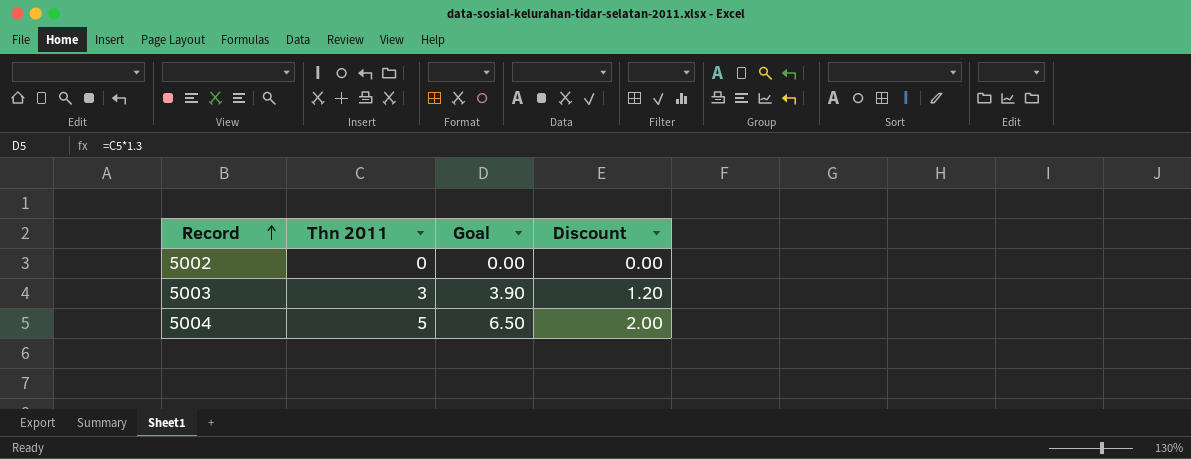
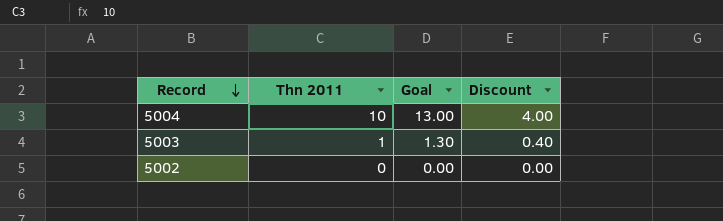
row order: Record ascending -> Record descending
5004 | Thn 2011: 5 -> 10
5004 | Goal: 6.50 -> 13.00
5004 | Discount: 2.00 -> 4.00
5003 | Thn 2011: 3 -> 1
5003 | Goal: 3.90 -> 1.30
5003 | Discount: 1.20 -> 0.40

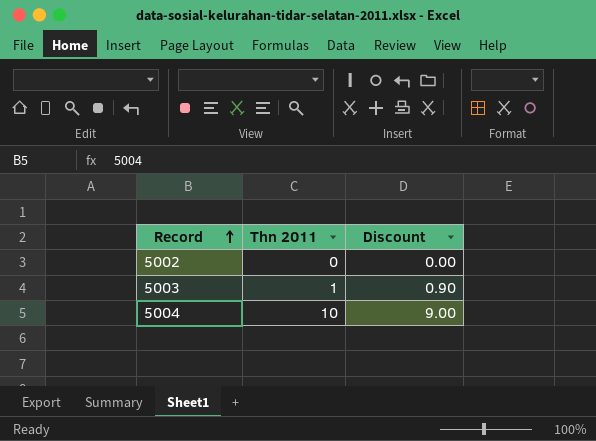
row order: Record descending -> Record ascending
column Goal | formula: [Thn 2011] * 1.3 -> none
column Discount | formula: [Thn 2011] * 0.4 -> [Thn 2011] * 0.9

